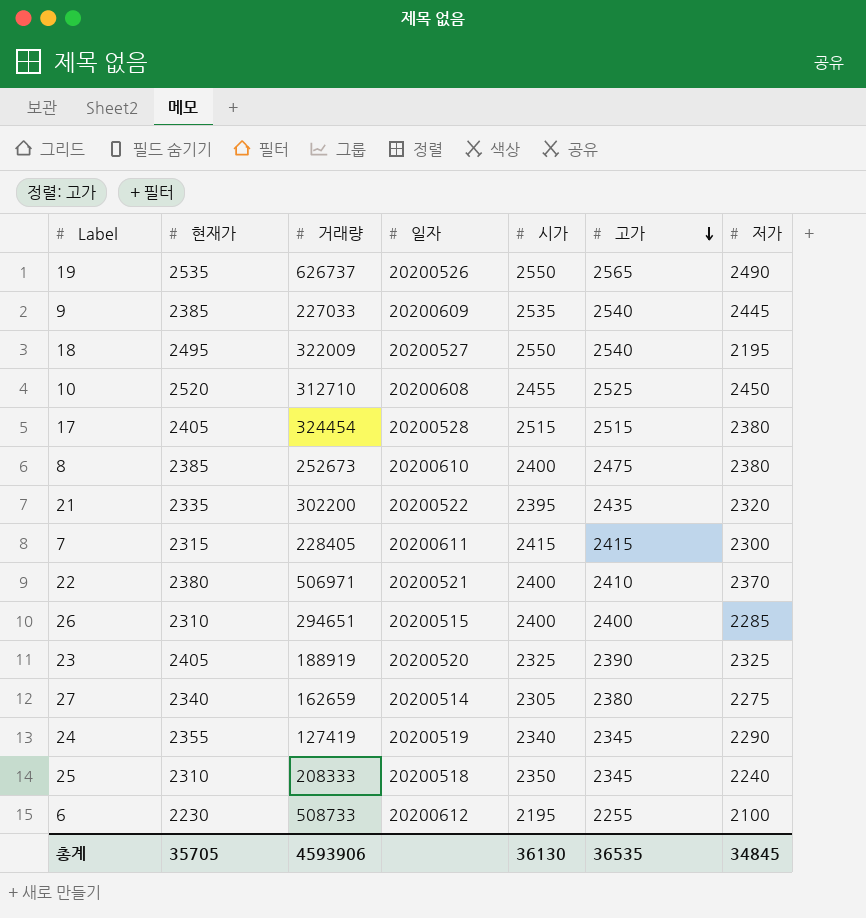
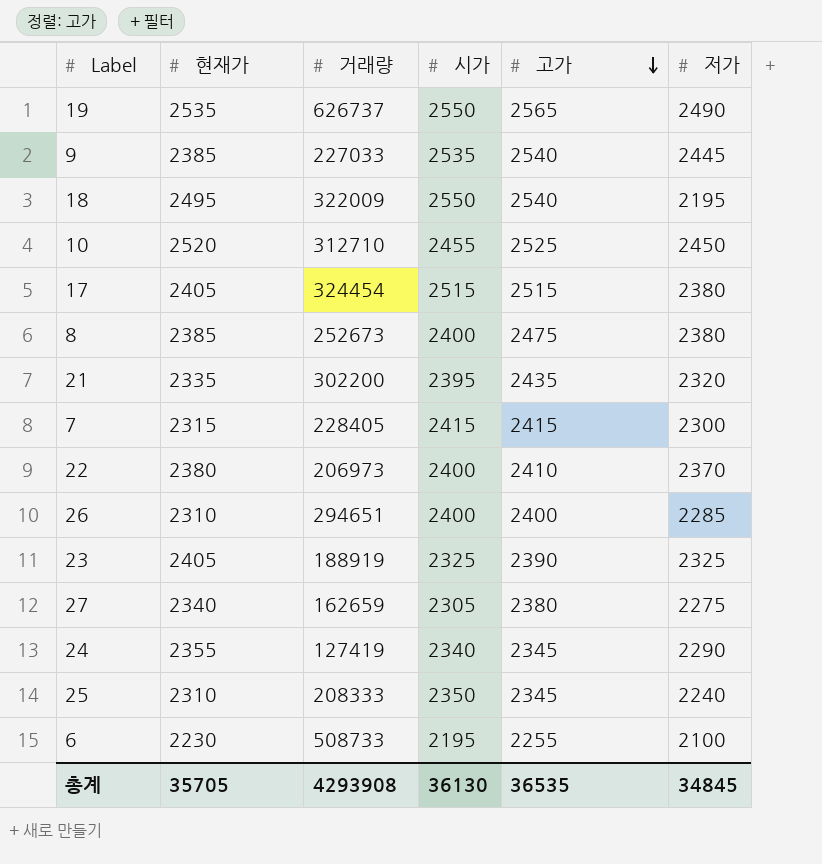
column 일자 | position: 4 -> none
22 | 거래량: 506971 -> 206973
총계 | 거래량: 4593906 -> 4293908

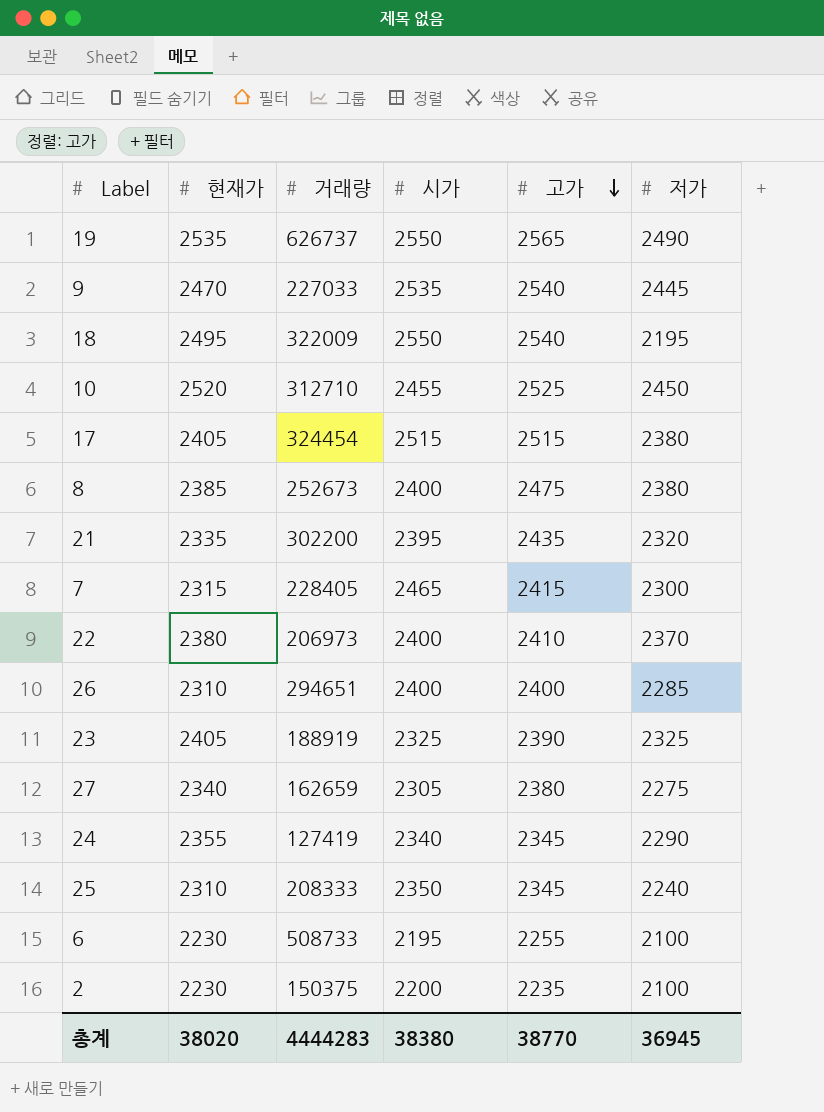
9 | 현재가: 2385 -> 2470
7 | 시가: 2415 -> 2465
row 2: none -> 2230 | 150375 | 2200 | 2235 | 2100
총계 | 현재가: 35705 -> 38020
총계 | 거래량: 4293908 -> 4444283
총계 | 시가: 36130 -> 38380
총계 | 고가: 36535 -> 38770
총계 | 저가: 34845 -> 36945

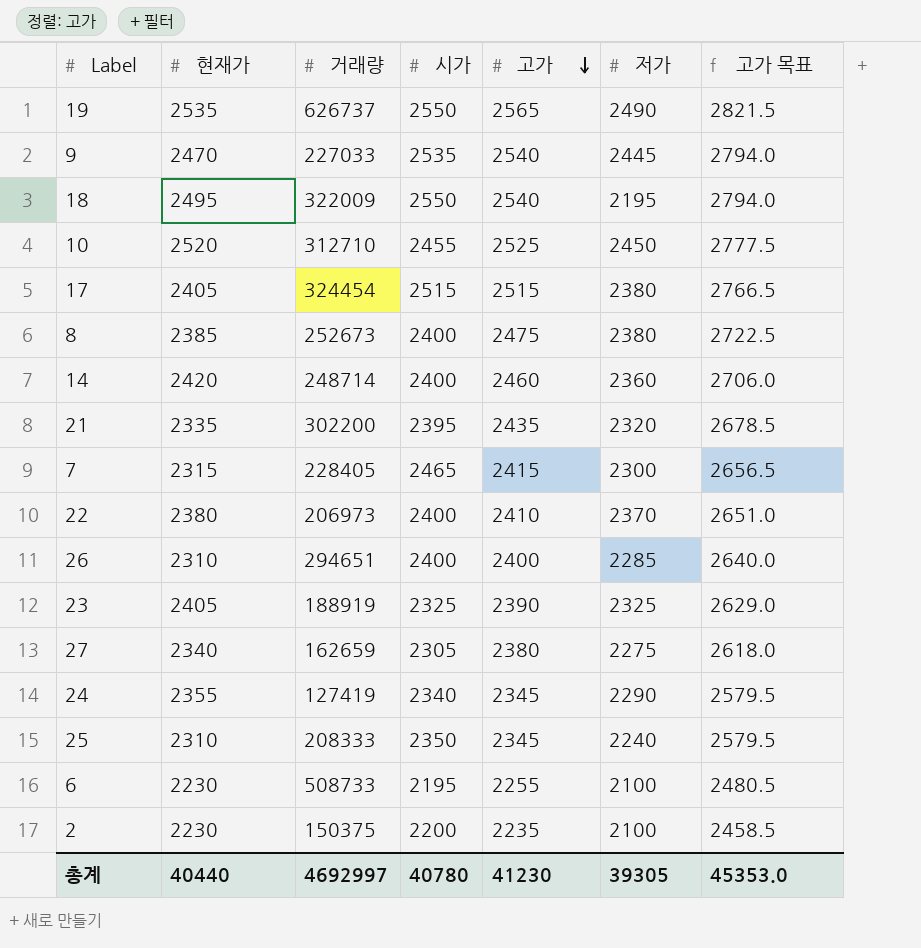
column 고가 목표 | formula: none -> [고가] * 1.1
row 14: none -> 2420 | 248714 | 2400 | 2460 | 2360 | 2706.0
총계 | 현재가: 38020 -> 40440
총계 | 거래량: 4444283 -> 4692997
총계 | 시가: 38380 -> 40780
총계 | 고가: 38770 -> 41230
총계 | 저가: 36945 -> 39305

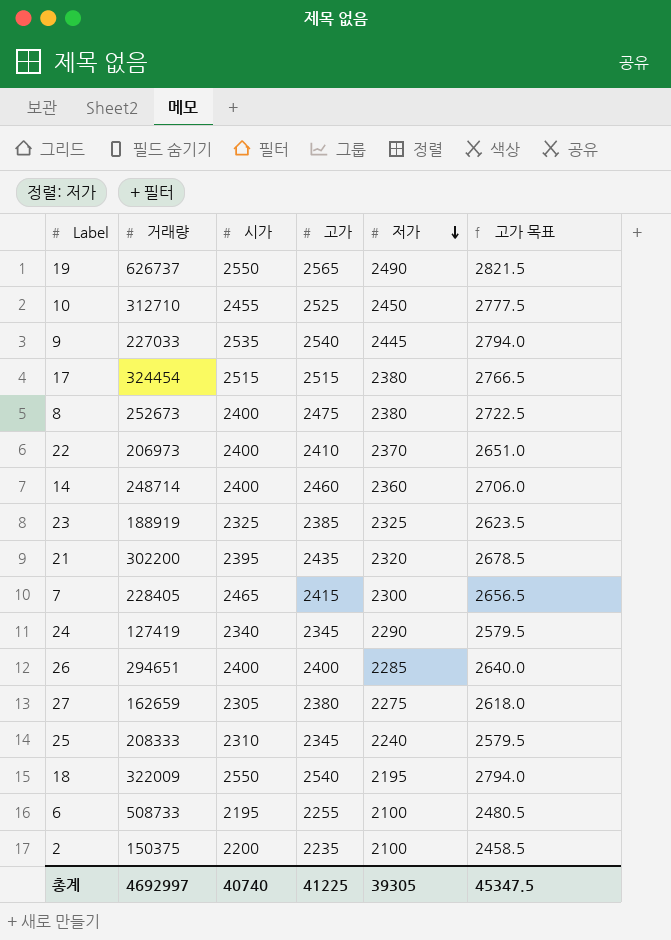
row order: 고가 descending -> 저가 descending
column 현재가 | position: 2 -> none
23 | 고가: 2390 -> 2385
23 | 고가 목표: 2629.0 -> 2623.5
25 | 시가: 2350 -> 2310
총계 | 시가: 40780 -> 40740
총계 | 고가: 41230 -> 41225
총계 | 고가 목표: 45353.0 -> 45347.5

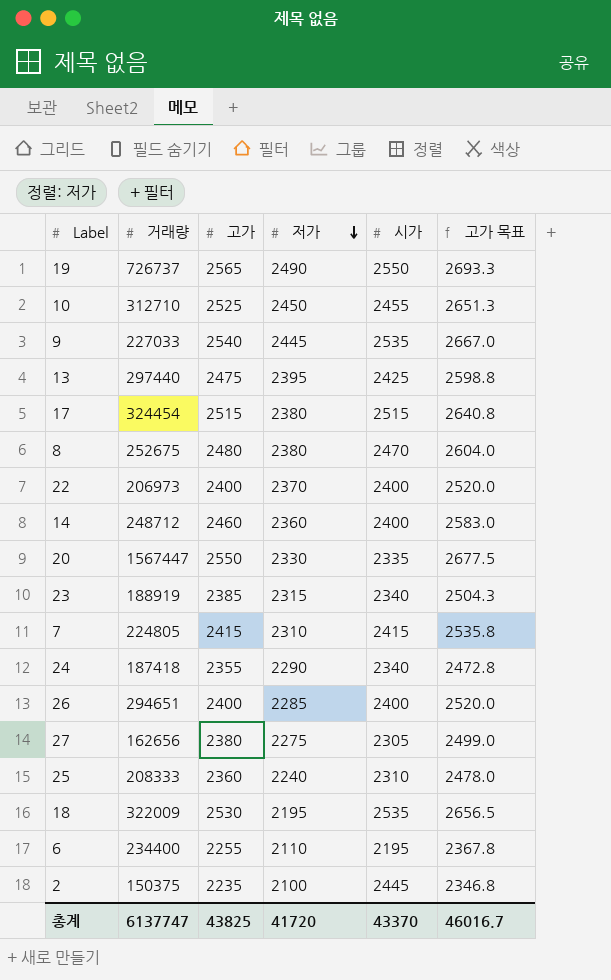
column 시가 | position: 3 -> 5
column 고가 목표 | formula: [고가] * 1.1 -> [고가] * 1.05
row 21: 302200 | 2395 | 2435 | 2320 | 2678.5 -> none
19 | 거래량: 626737 -> 726737
row 13: none -> 297440 | 2475 | 2395 | 2425 | 2598.8
8 | 거래량: 252673 -> 252675
8 | 고가: 2475 -> 2480
8 | 시가: 2400 -> 2470
22 | 고가: 2410 -> 2400
14 | 거래량: 248714 -> 248712
row 20: none -> 1567447 | 2550 | 2330 | 2335 | 2677.5
23 | 저가: 2325 -> 2315
23 | 시가: 2325 -> 2340
7 | 거래량: 228405 -> 224805
7 | 저가: 2300 -> 2310
7 | 시가: 2465 -> 2415
24 | 거래량: 127419 -> 187418
24 | 고가: 2345 -> 2355
27 | 거래량: 162659 -> 162656
25 | 고가: 2345 -> 2360
18 | 고가: 2540 -> 2530
18 | 시가: 2550 -> 2535
6 | 거래량: 508733 -> 234400
6 | 저가: 2100 -> 2110
2 | 시가: 2200 -> 2445
총계 | 거래량: 4692997 -> 6137747
총계 | 고가: 41225 -> 43825
총계 | 저가: 39305 -> 41720
총계 | 시가: 40740 -> 43370
총계 | 고가 목표: 45347.5 -> 46016.7

